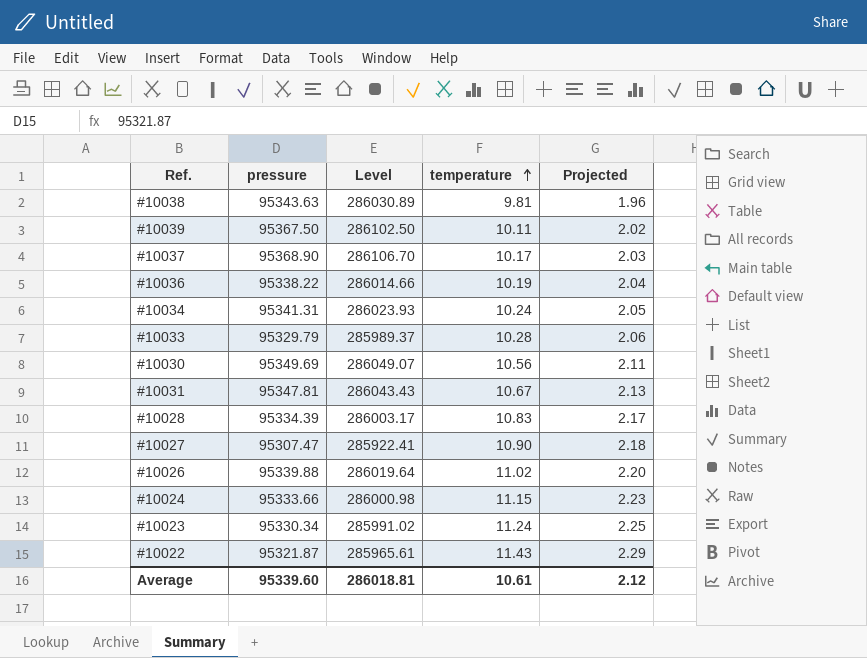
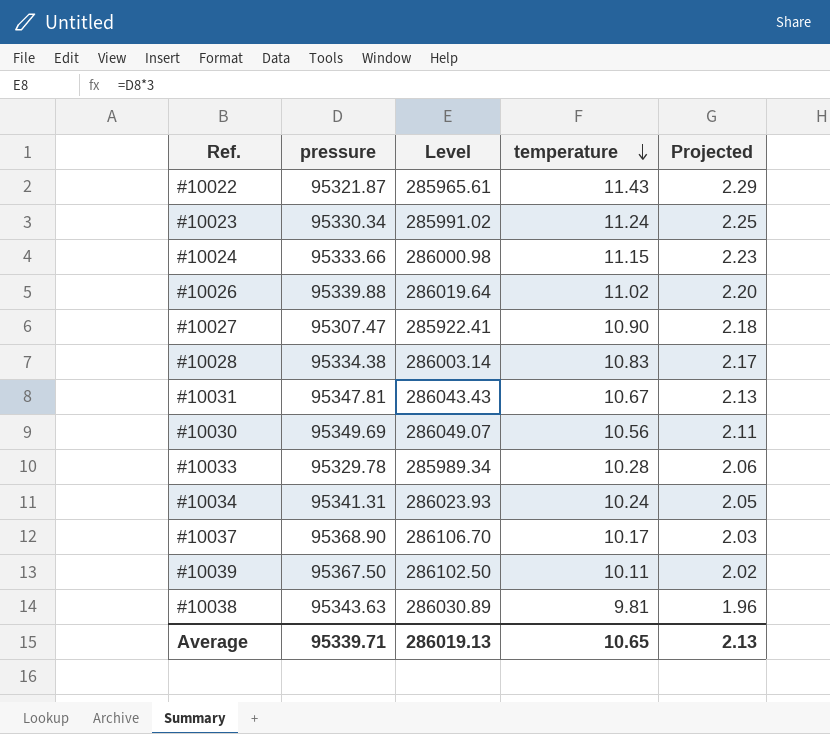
row order: temperature ascending -> temperature descending
row #10036: 95338.22 | 286014.66 | 10.19 | 2.04 -> none
#10028 | pressure: 95334.39 -> 95334.38
#10028 | Level: 286003.17 -> 286003.14
#10033 | pressure: 95329.79 -> 95329.78
#10033 | Level: 285989.37 -> 285989.34
Average | pressure: 95339.60 -> 95339.71
Average | Level: 286018.81 -> 286019.13
Average | temperature: 10.61 -> 10.65
Average | Projected: 2.12 -> 2.13

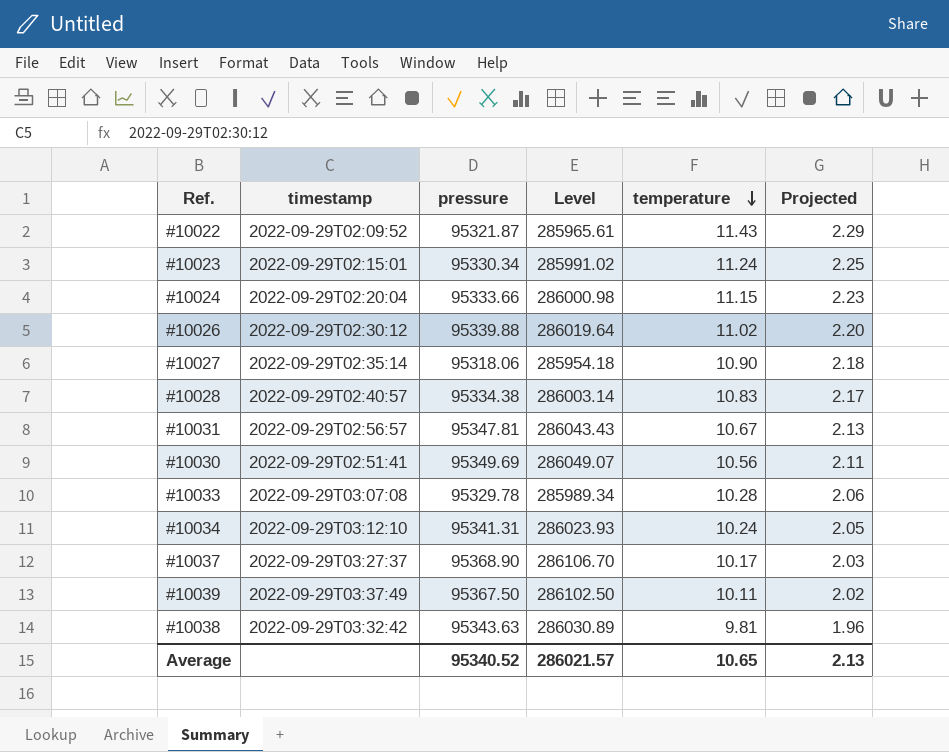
column timestamp | position: none -> 2
#10027 | pressure: 95307.47 -> 95318.06
#10027 | Level: 285922.41 -> 285954.18
Average | pressure: 95339.71 -> 95340.52
Average | Level: 286019.13 -> 286021.57

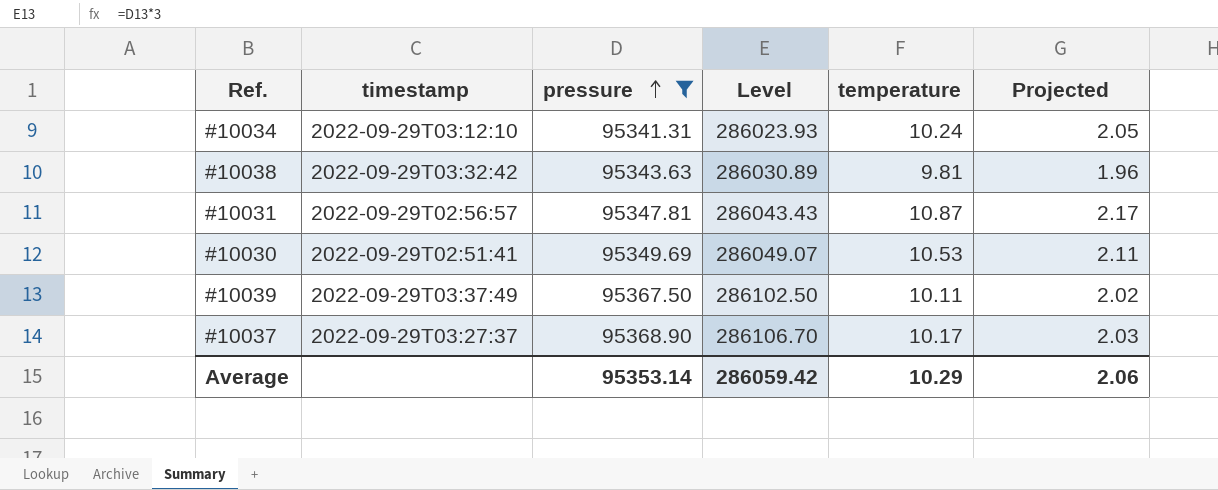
filter: none -> pressure >= 95341.31
row order: temperature descending -> pressure ascending
#10031 | temperature: 10.67 -> 10.87
#10031 | Projected: 2.13 -> 2.17
#10030 | temperature: 10.56 -> 10.53
Average | pressure: 95340.52 -> 95353.14
Average | Level: 286021.57 -> 286059.42
Average | temperature: 10.65 -> 10.29
Average | Projected: 2.13 -> 2.06

